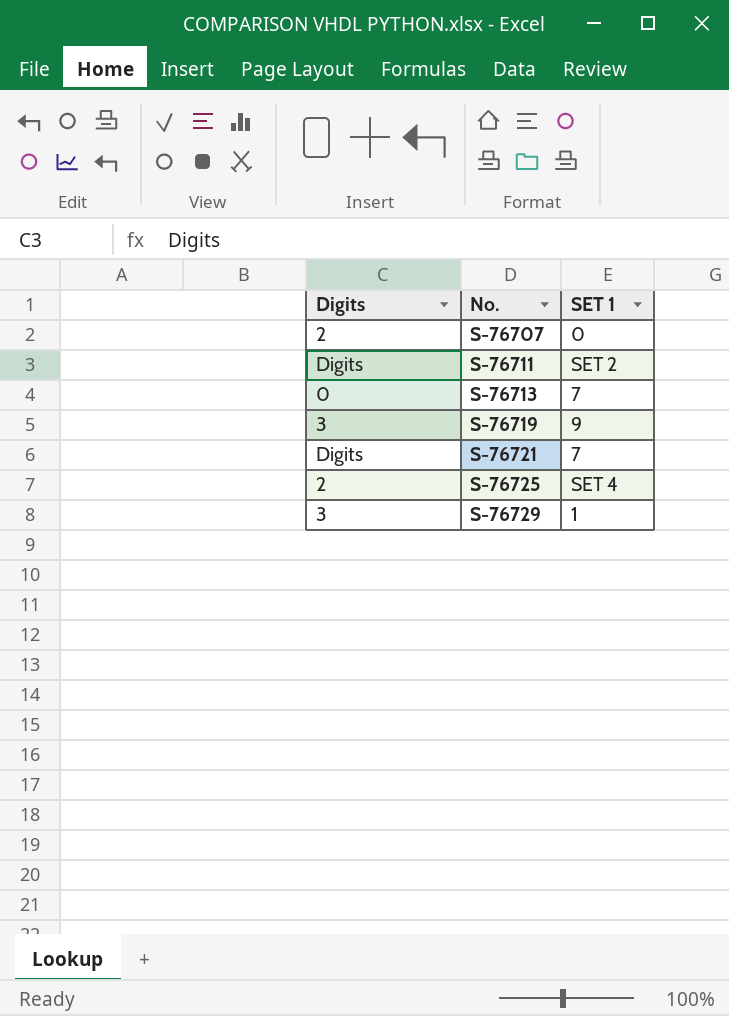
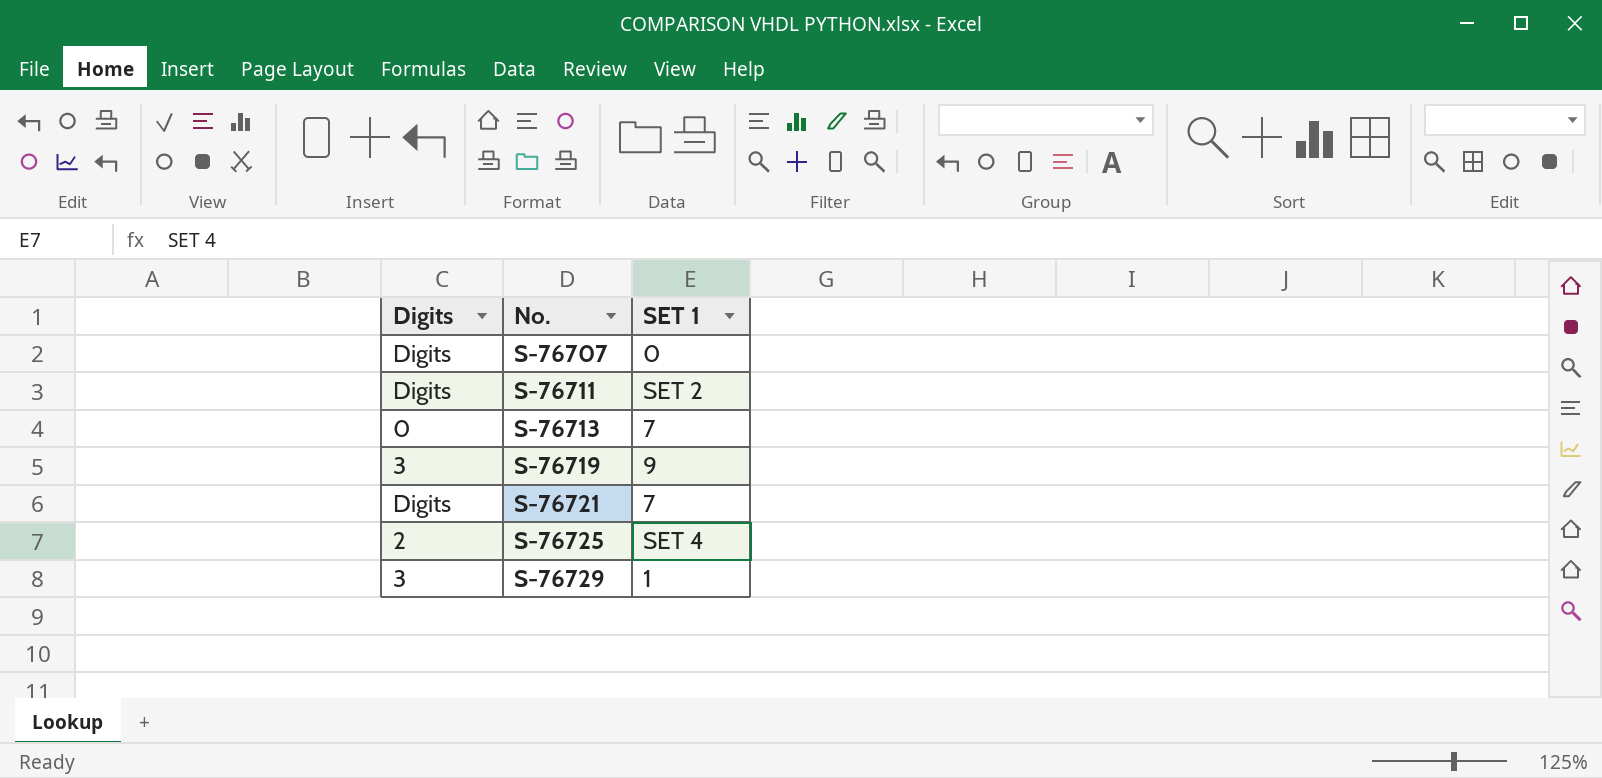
S-76707 | Digits: 2 -> Digits

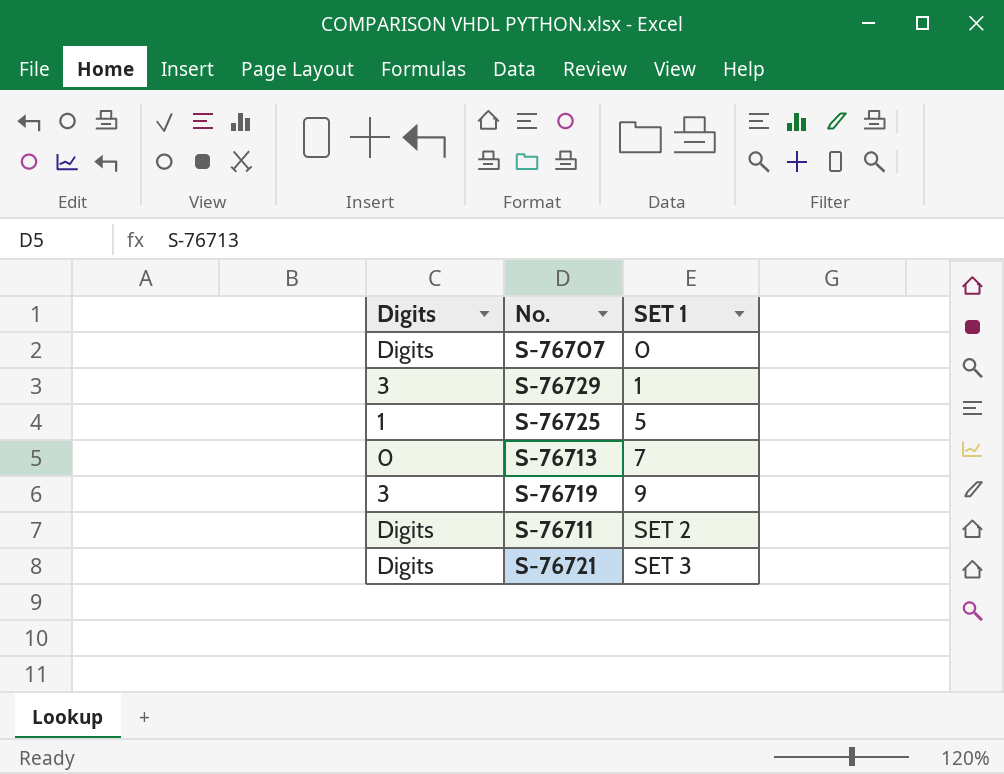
row order: No. ascending -> SET 1 ascending
S-76725 | Digits: 2 -> 1
S-76725 | SET 1: SET 4 -> 5
S-76721 | SET 1: 7 -> SET 3

